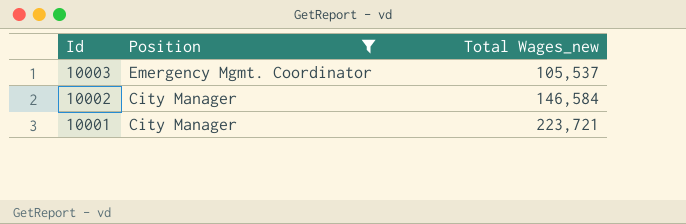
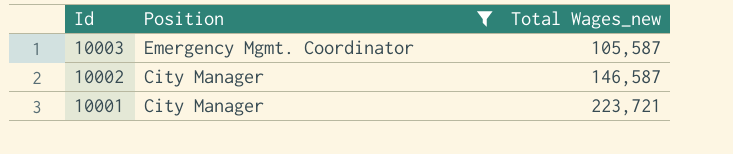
10003 | Total Wages_new: 105,537 -> 105,587
10002 | Total Wages_new: 146,584 -> 146,587

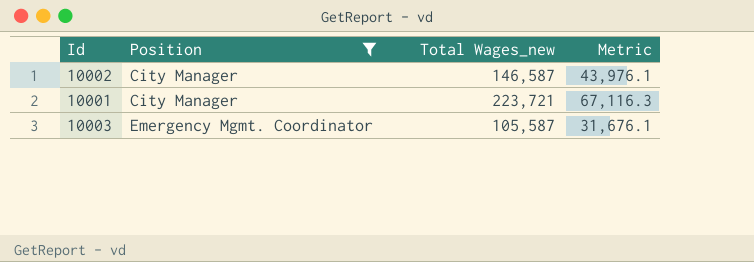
row order: Id descending -> Position ascending
column Metric | formula: none -> [Total Wages_new] * 0.3

